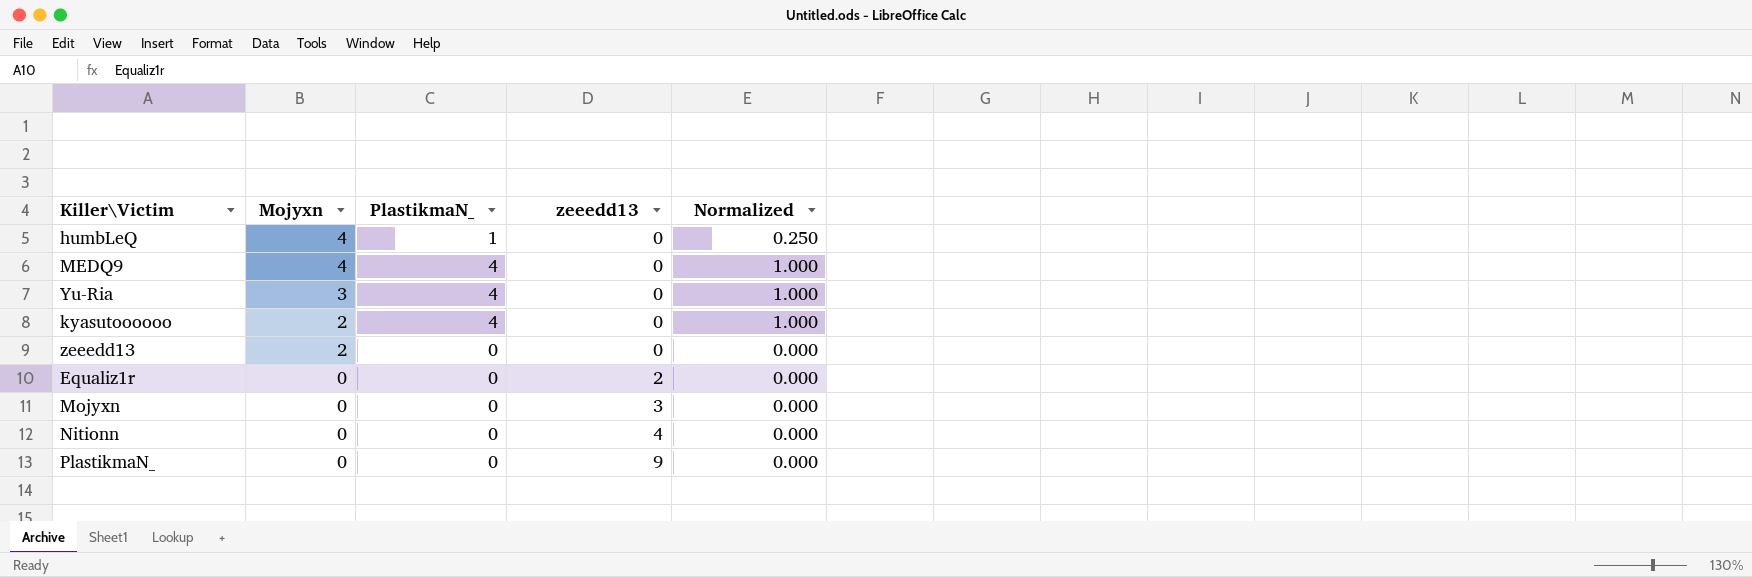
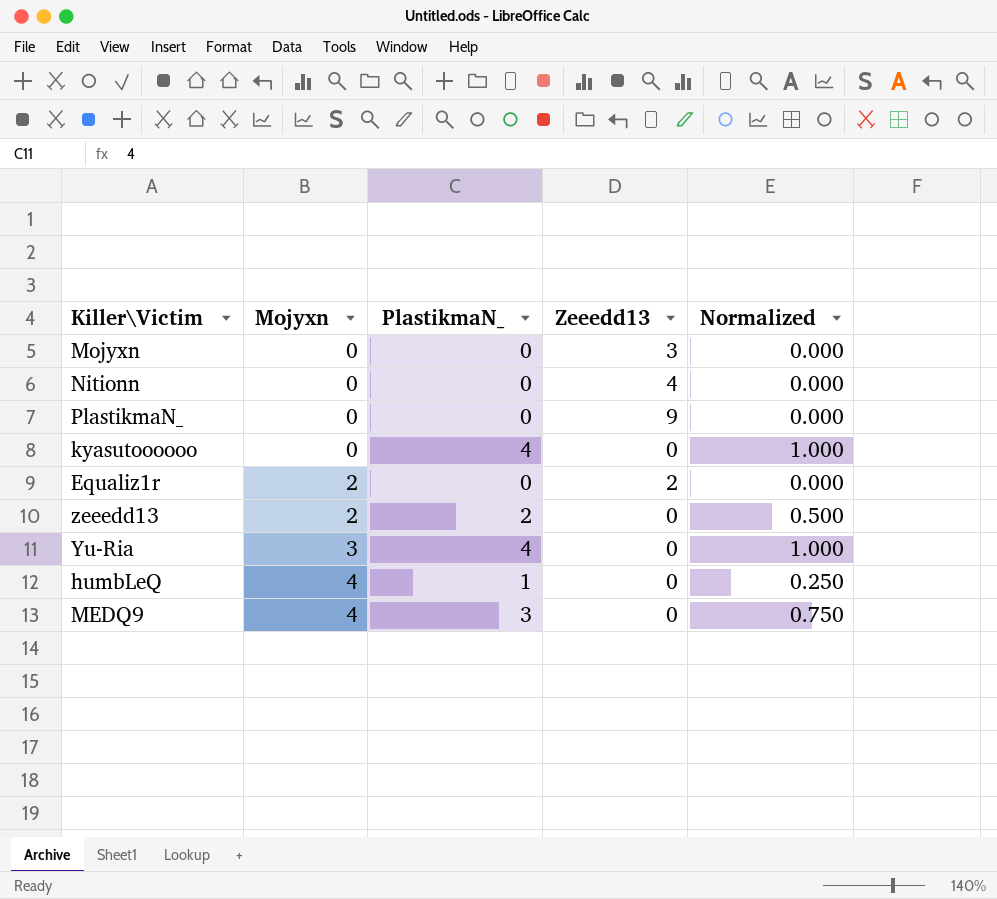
row order: Mojyxn descending -> Mojyxn ascending
column name: zeeedd13 -> Zeeedd13
kyasutoooooo | Mojyxn: 2 -> 0
Equaliz1r | Mojyxn: 0 -> 2
zeeedd13 | PlastikmaN_: 0 -> 2
zeeedd13 | Normalized: 0.000 -> 0.500
MEDQ9 | PlastikmaN_: 4 -> 3
MEDQ9 | Normalized: 1.000 -> 0.750

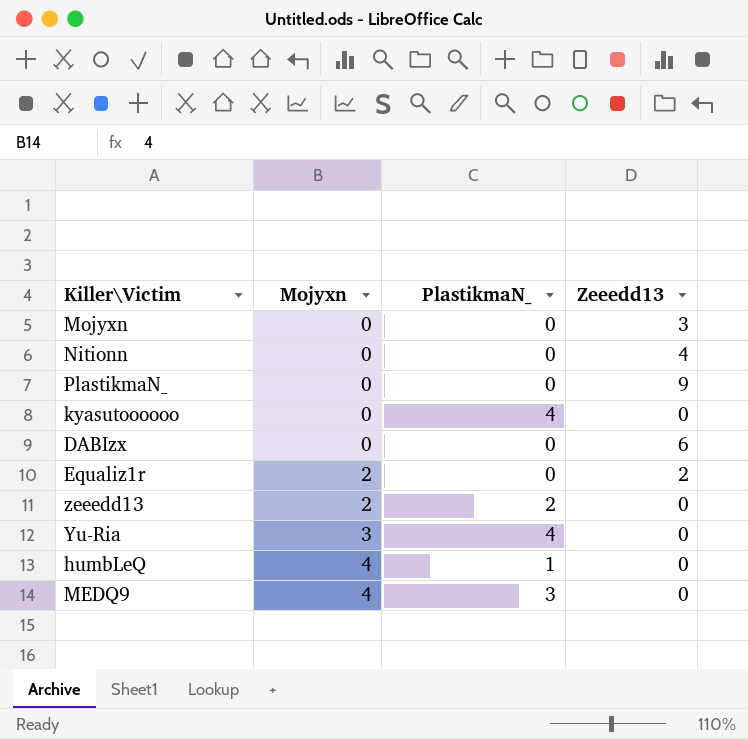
column Normalized | formula: [PlastikmaN_] * 0.25 -> none
row DABIzx: none -> 0 | 0 | 6

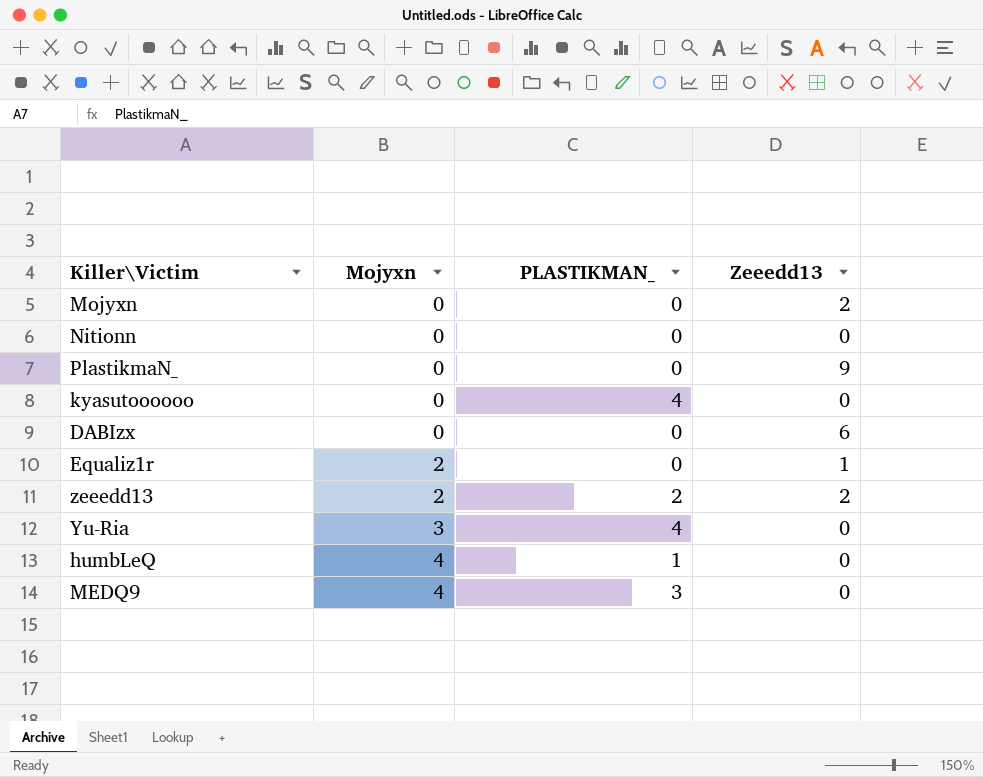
column name: PlastikmaN_ -> PLASTIKMAN_
Mojyxn | Zeeedd13: 3 -> 2
Nitionn | Zeeedd13: 4 -> 0
Equaliz1r | Zeeedd13: 2 -> 1
zeeedd13 | Zeeedd13: 0 -> 2

